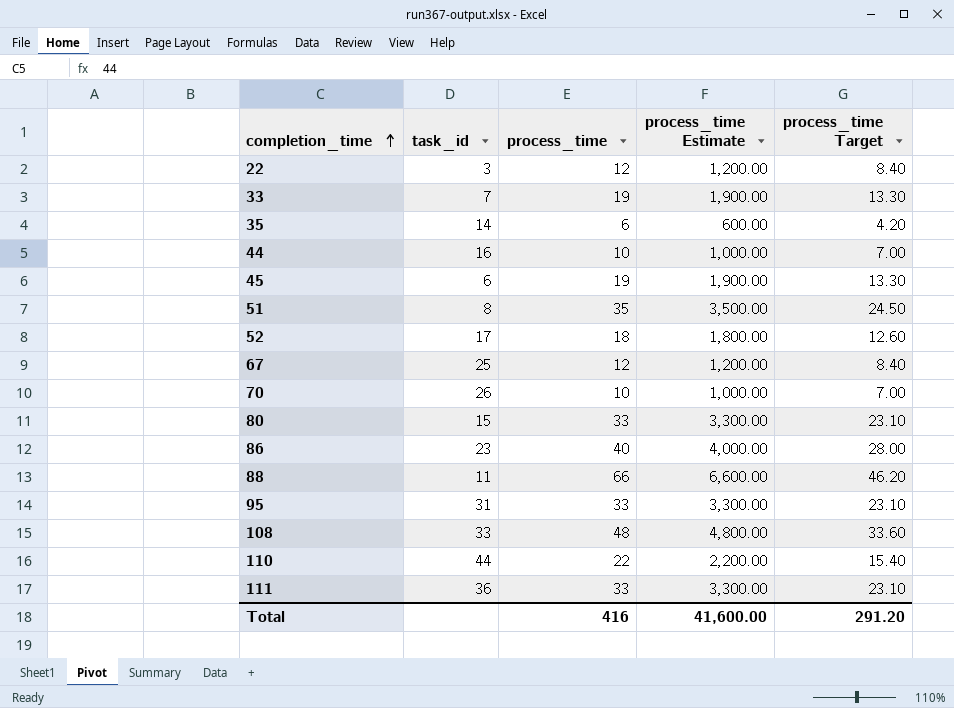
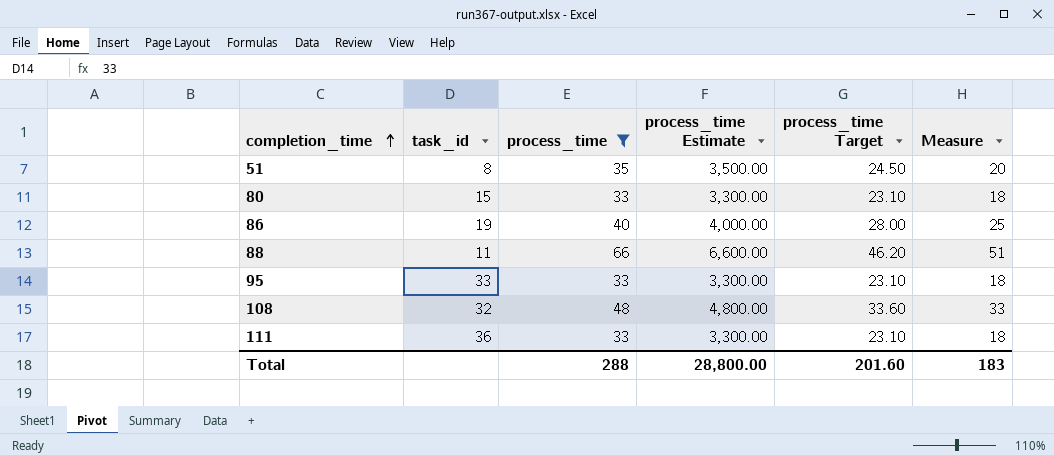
filter: none -> process_time >= 33
column Measure | formula: none -> [process_time] - 15
86 | task_id: 23 -> 19
95 | task_id: 31 -> 33
108 | task_id: 33 -> 32
Total | process_time: 416 -> 288
Total | process_time Estimate: 41,600.00 -> 28,800.00
Total | process_time Target: 291.20 -> 201.60

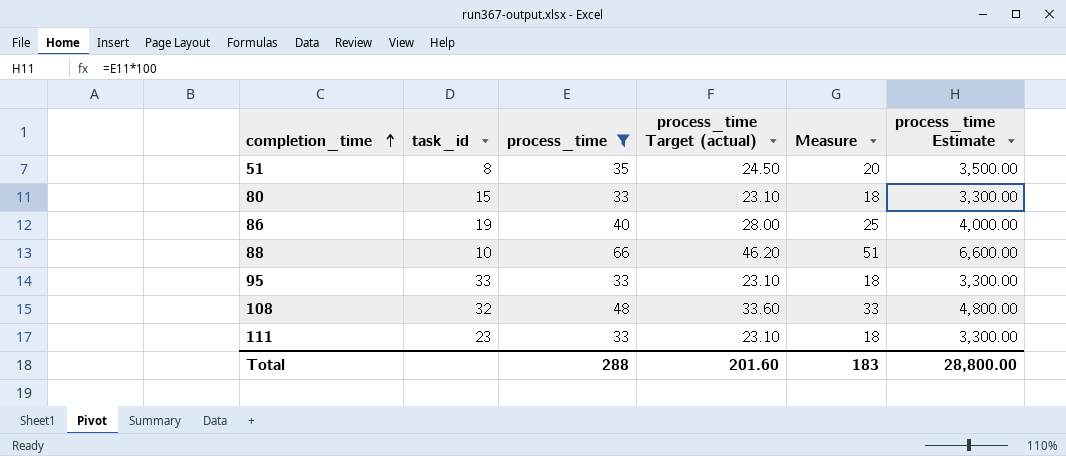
column name: process_time Target -> process_time Target (actual)
column process_time Estimate | position: 4 -> 6
88 | task_id: 11 -> 10
111 | task_id: 36 -> 23

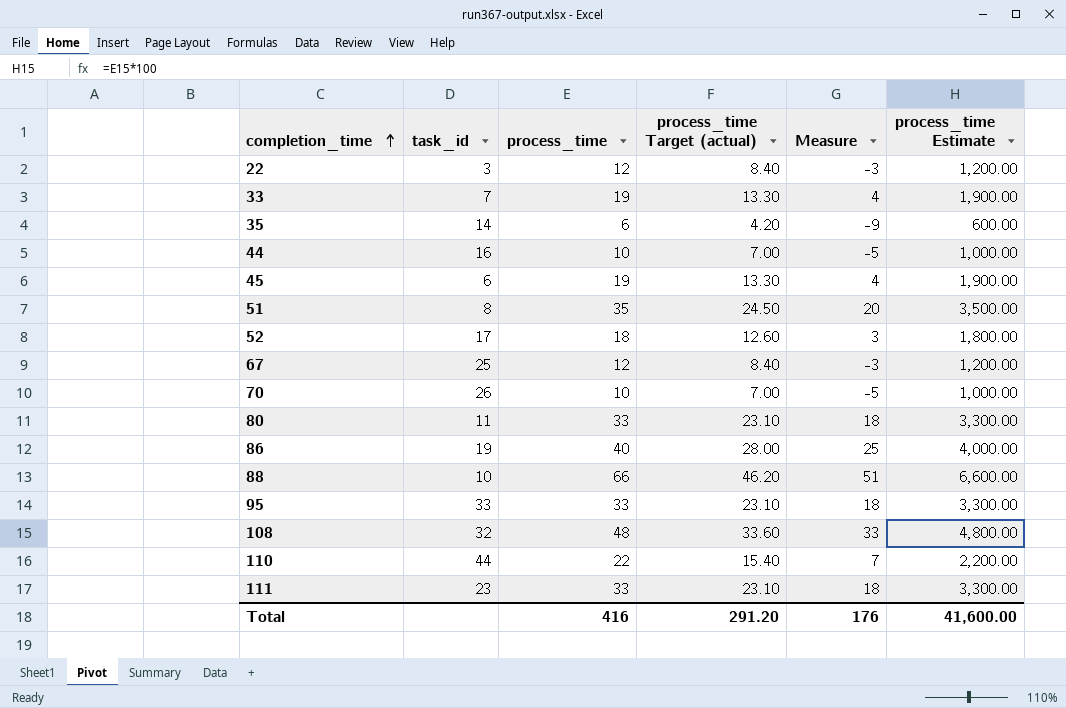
filter: process_time >= 33 -> none
80 | task_id: 15 -> 11
Total | process_time: 288 -> 416
Total | process_time Target (actual): 201.60 -> 291.20
Total | Measure: 183 -> 176
Total | process_time Estimate: 28,800.00 -> 41,600.00

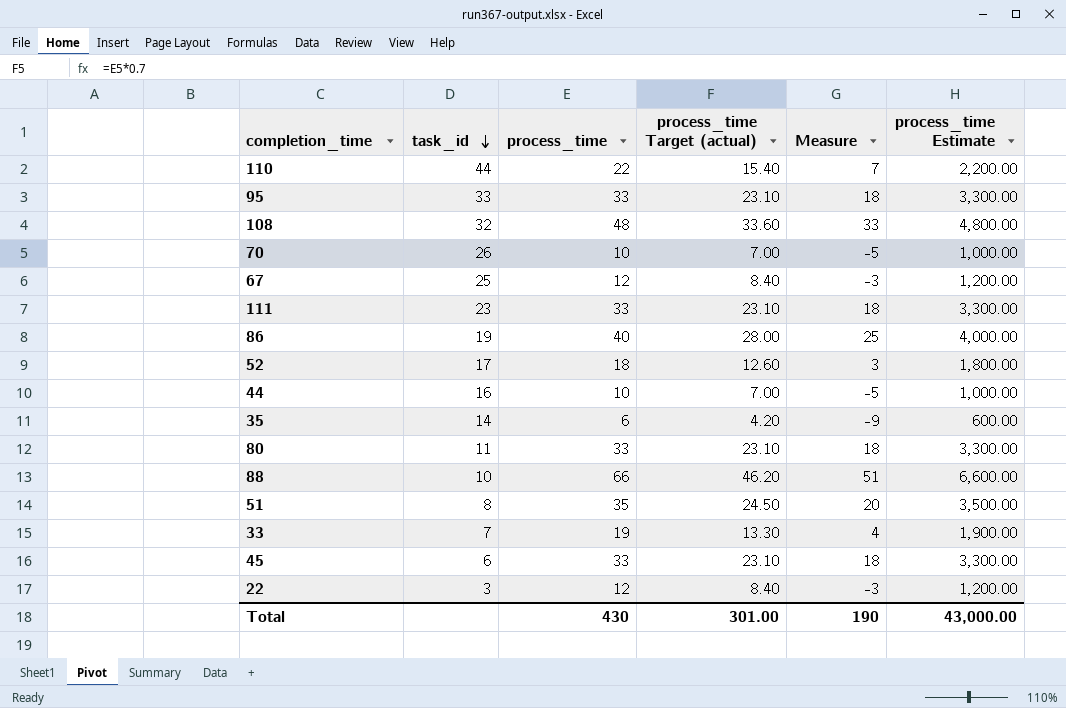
row order: completion_time ascending -> task_id descending
45 | process_time: 19 -> 33
45 | process_time Target (actual): 13.30 -> 23.10
45 | Measure: 4 -> 18
45 | process_time Estimate: 1,900.00 -> 3,300.00
Total | process_time: 416 -> 430
Total | process_time Target (actual): 291.20 -> 301.00
Total | Measure: 176 -> 190
Total | process_time Estimate: 41,600.00 -> 43,000.00

